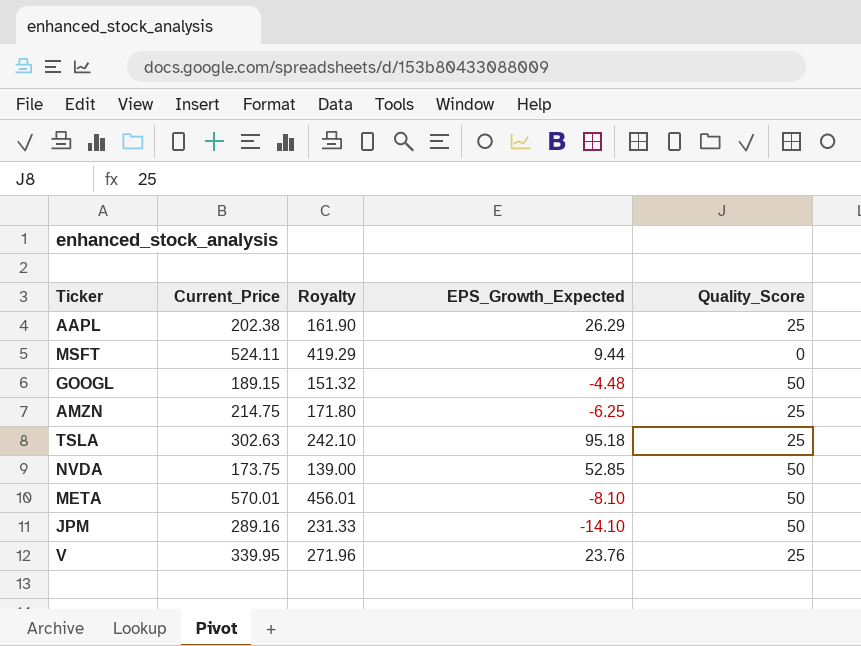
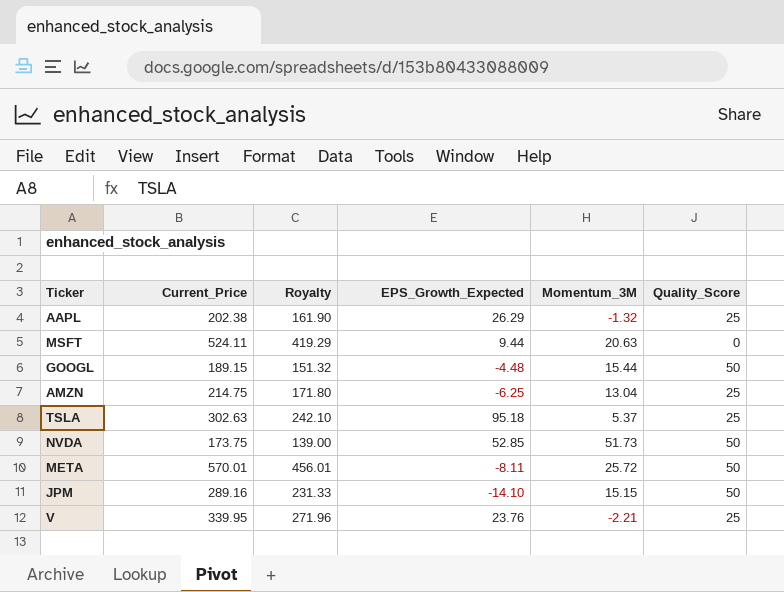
column Momentum_3M | position: none -> 5
META | EPS_Growth_Expected: -8.10 -> -8.11

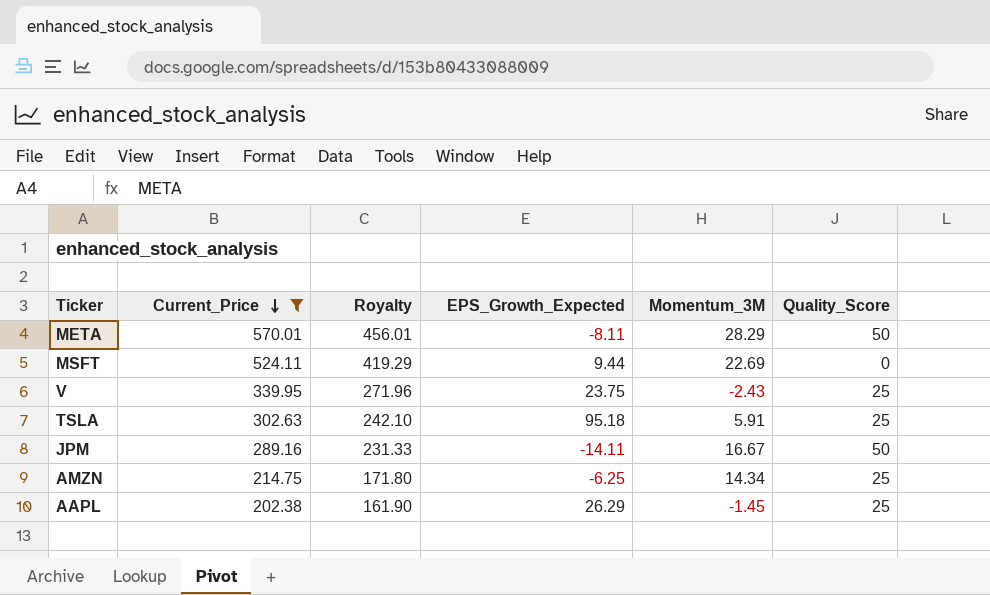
filter: none -> Current_Price >= 202.38
row order: none -> Current_Price descending
META | Momentum_3M: 25.72 -> 28.29
MSFT | Momentum_3M: 20.63 -> 22.69
V | EPS_Growth_Expected: 23.76 -> 23.75
V | Momentum_3M: -2.21 -> -2.43
TSLA | Momentum_3M: 5.37 -> 5.91
JPM | EPS_Growth_Expected: -14.10 -> -14.11
JPM | Momentum_3M: 15.15 -> 16.67
AMZN | Momentum_3M: 13.04 -> 14.34
AAPL | Momentum_3M: -1.32 -> -1.45

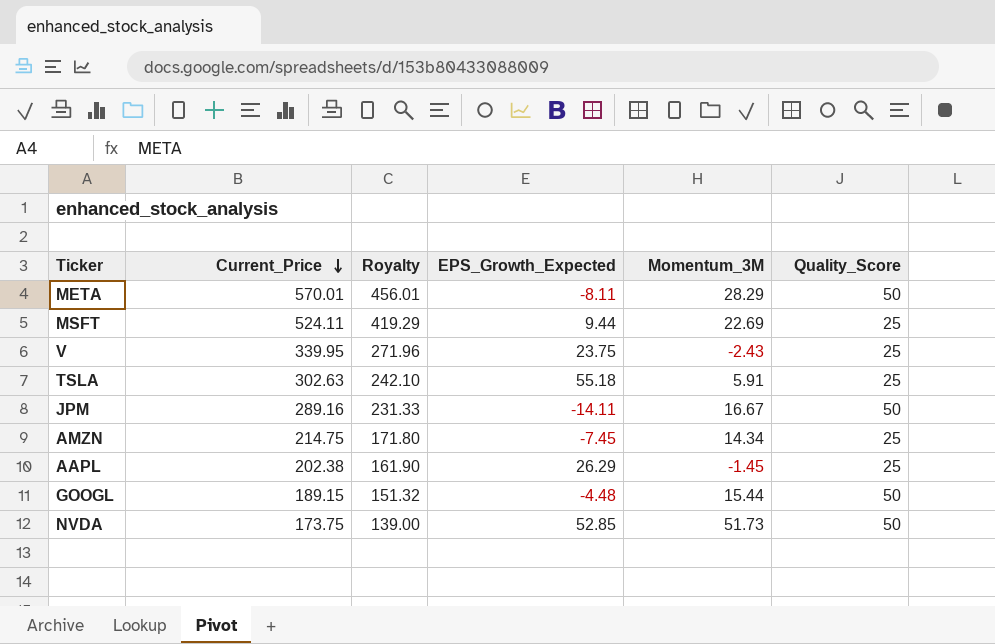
filter: Current_Price >= 202.38 -> none
MSFT | Quality_Score: 0 -> 25
TSLA | EPS_Growth_Expected: 95.18 -> 55.18
AMZN | EPS_Growth_Expected: -6.25 -> -7.45

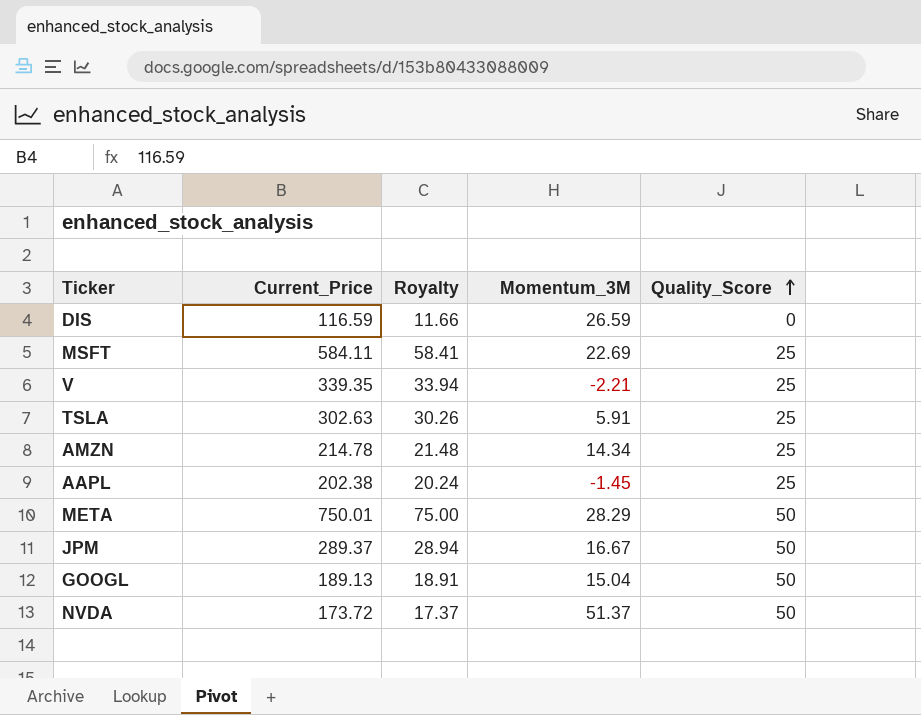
row order: Current_Price descending -> Quality_Score ascending
column EPS_Growth_Expected | position: 4 -> none
column Royalty | formula: [Current_Price] * 0.8 -> [Current_Price] * 0.1
row DIS: none -> 116.59 | 11.66 | 26.59 | 0
MSFT | Current_Price: 524.11 -> 584.11
V | Current_Price: 339.95 -> 339.35
V | Momentum_3M: -2.43 -> -2.21
AMZN | Current_Price: 214.75 -> 214.78
META | Current_Price: 570.01 -> 750.01
JPM | Current_Price: 289.16 -> 289.37
GOOGL | Current_Price: 189.15 -> 189.13
GOOGL | Momentum_3M: 15.44 -> 15.04
NVDA | Current_Price: 173.75 -> 173.72
NVDA | Momentum_3M: 51.73 -> 51.37

